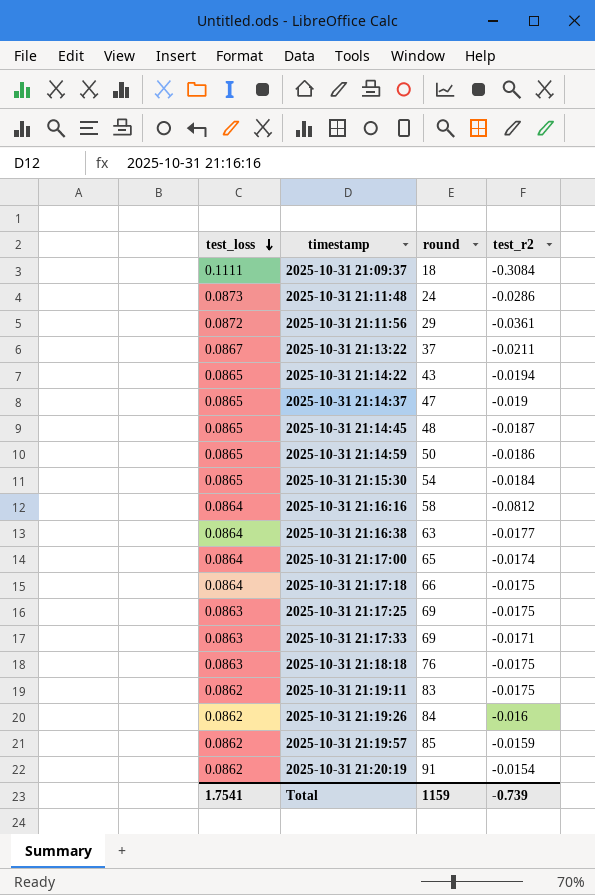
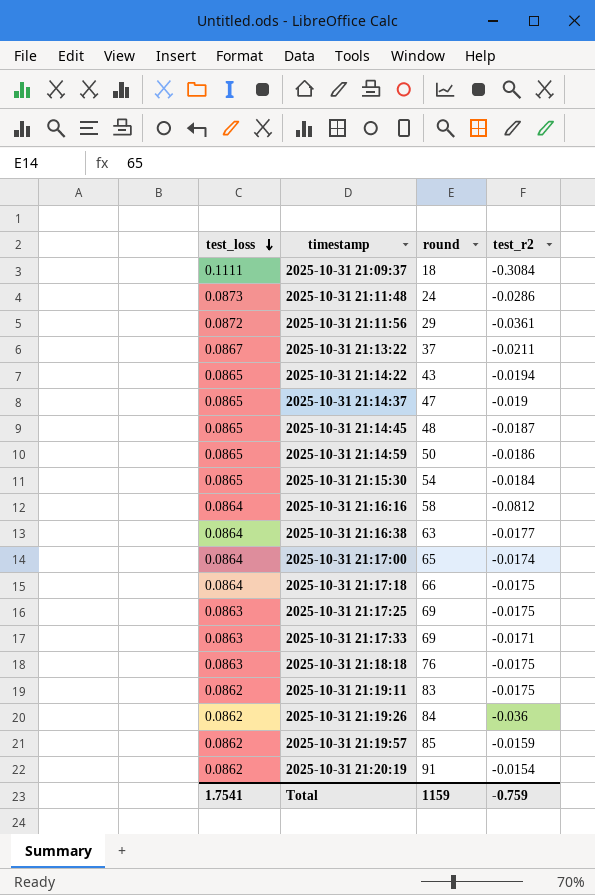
2025-10-31 21:19:26 | test_r2: -0.016 -> -0.036
Total | test_r2: -0.739 -> -0.759

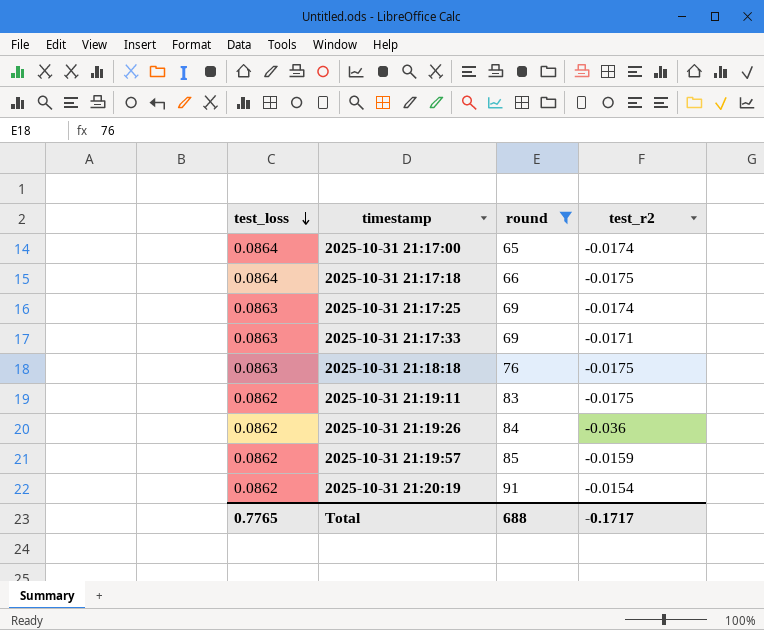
filter: none -> round >= 65
2025-10-31 21:17:25 | test_r2: -0.0175 -> -0.0174
Total | test_loss: 1.7541 -> 0.7765
Total | round: 1159 -> 688
Total | test_r2: -0.759 -> -0.1717

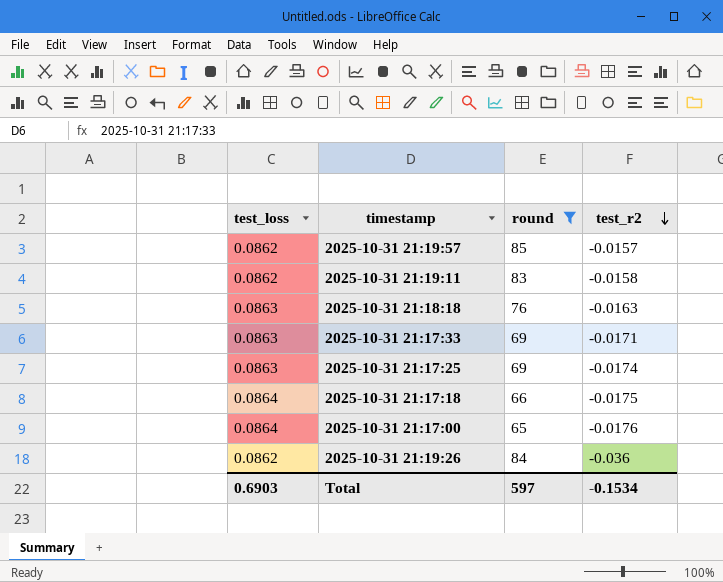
row order: test_loss descending -> test_r2 descending
row 2025-10-31 21:20:19: 0.0862 | 91 | -0.0154 -> none
2025-10-31 21:19:57 | test_r2: -0.0159 -> -0.0157
2025-10-31 21:19:11 | test_r2: -0.0175 -> -0.0158
2025-10-31 21:18:18 | test_r2: -0.0175 -> -0.0163
2025-10-31 21:17:00 | test_r2: -0.0174 -> -0.0176
Total | test_loss: 0.7765 -> 0.6903
Total | round: 688 -> 597
Total | test_r2: -0.1717 -> -0.1534

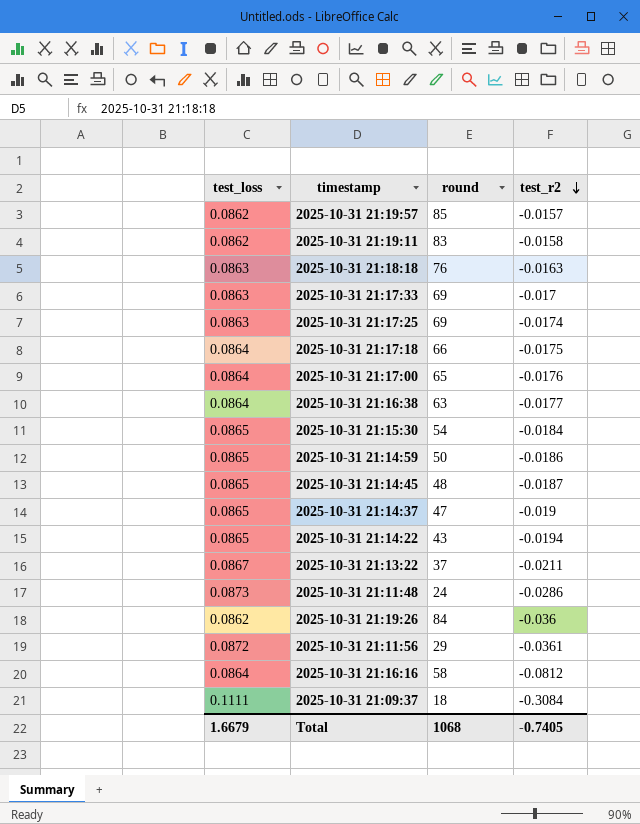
filter: round >= 65 -> none
2025-10-31 21:17:33 | test_r2: -0.0171 -> -0.017
Total | test_loss: 0.6903 -> 1.6679
Total | round: 597 -> 1068
Total | test_r2: -0.1534 -> -0.7405

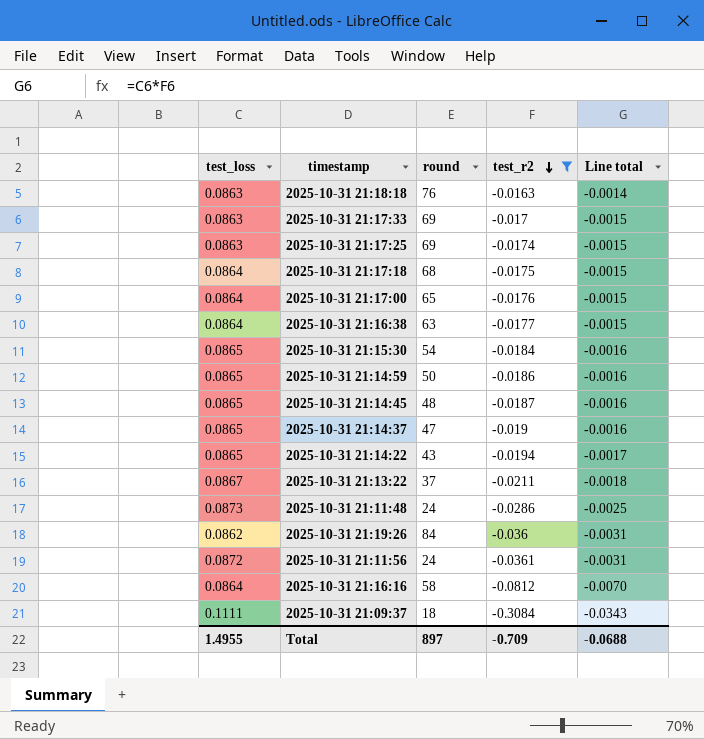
filter: none -> test_r2 <= -0.0163
column Line total | formula: none -> [test_loss] * [test_r2]
2025-10-31 21:17:18 | round: 66 -> 68
2025-10-31 21:11:56 | round: 29 -> 24
Total | test_loss: 1.6679 -> 1.4955
Total | round: 1068 -> 897
Total | test_r2: -0.7405 -> -0.709

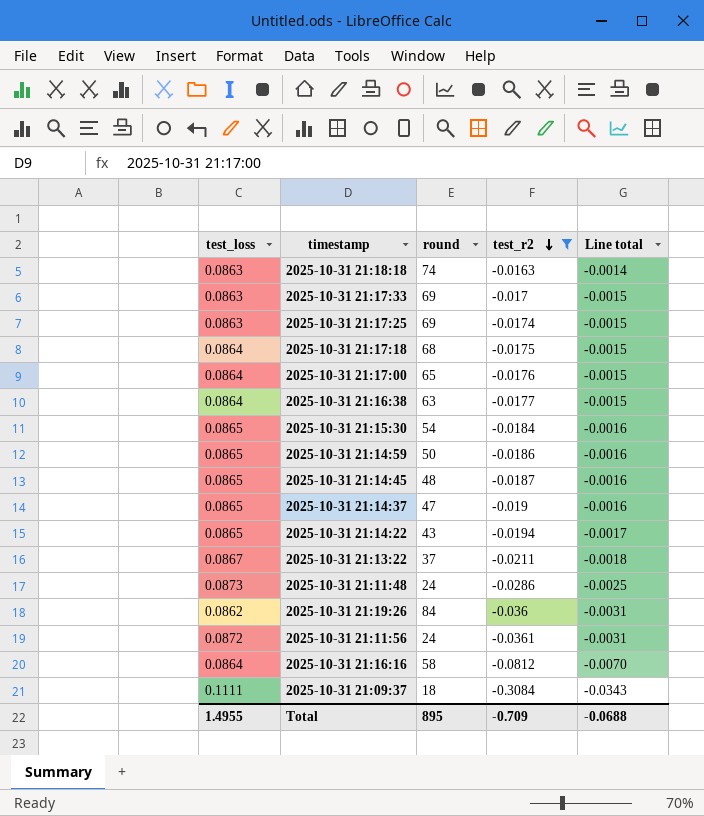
2025-10-31 21:18:18 | round: 76 -> 74
Total | round: 897 -> 895

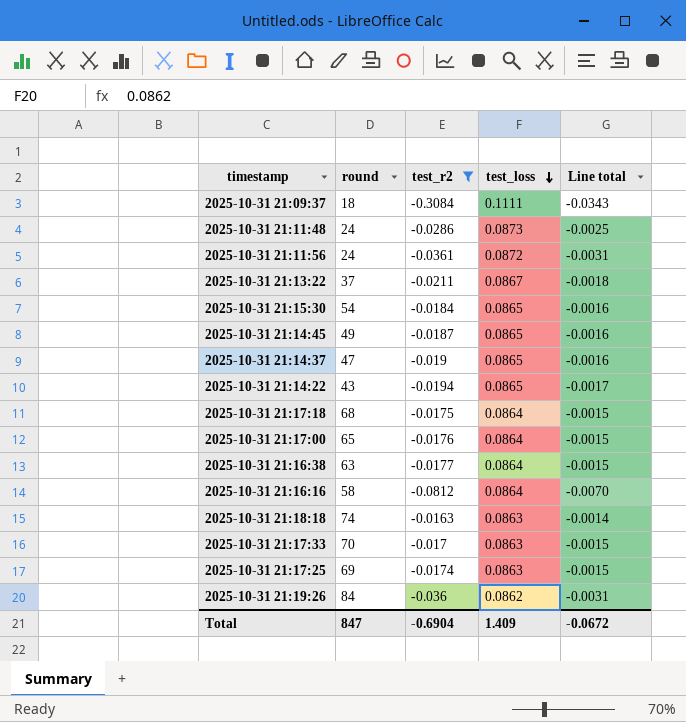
row order: test_r2 descending -> test_loss descending
column test_loss | position: 1 -> 4
row 2025-10-31 21:14:59: 0.0865 | 50 | -0.0186 | -0.0016 -> none
2025-10-31 21:14:45 | round: 48 -> 49
2025-10-31 21:17:33 | round: 69 -> 70
Total | round: 895 -> 847
Total | test_r2: -0.709 -> -0.6904
Total | test_loss: 1.4955 -> 1.409
Total | Line total: -0.0688 -> -0.0672

